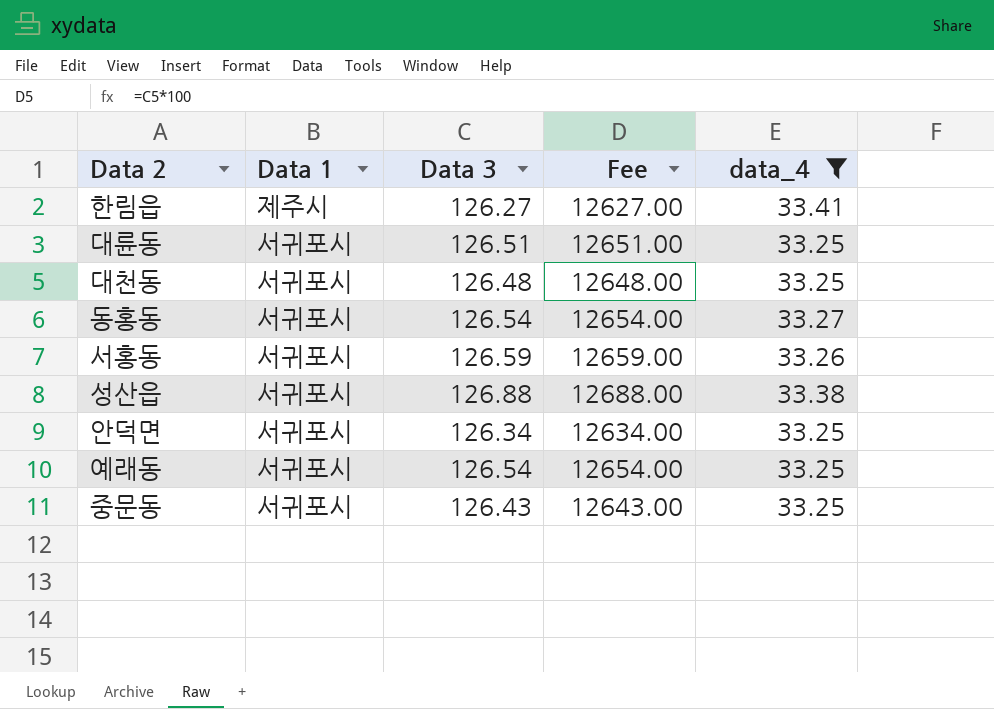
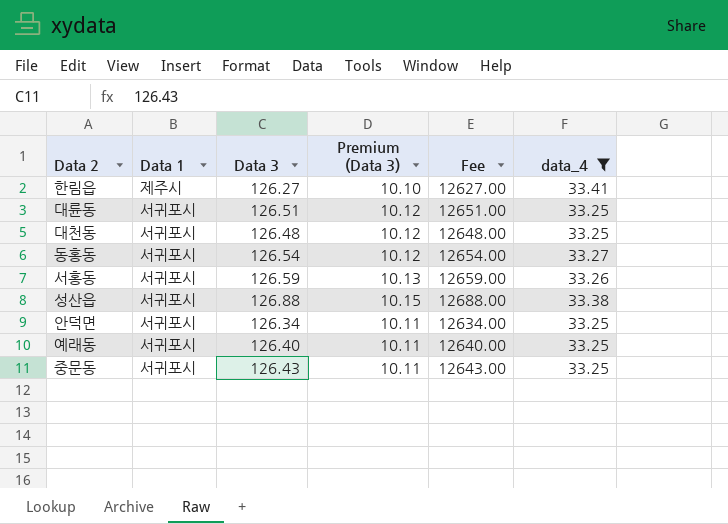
column Premium (Data 3) | formula: none -> [Data 3] * 0.08
예래동 | Data 3: 126.54 -> 126.40
예래동 | Fee: 12654.00 -> 12640.00

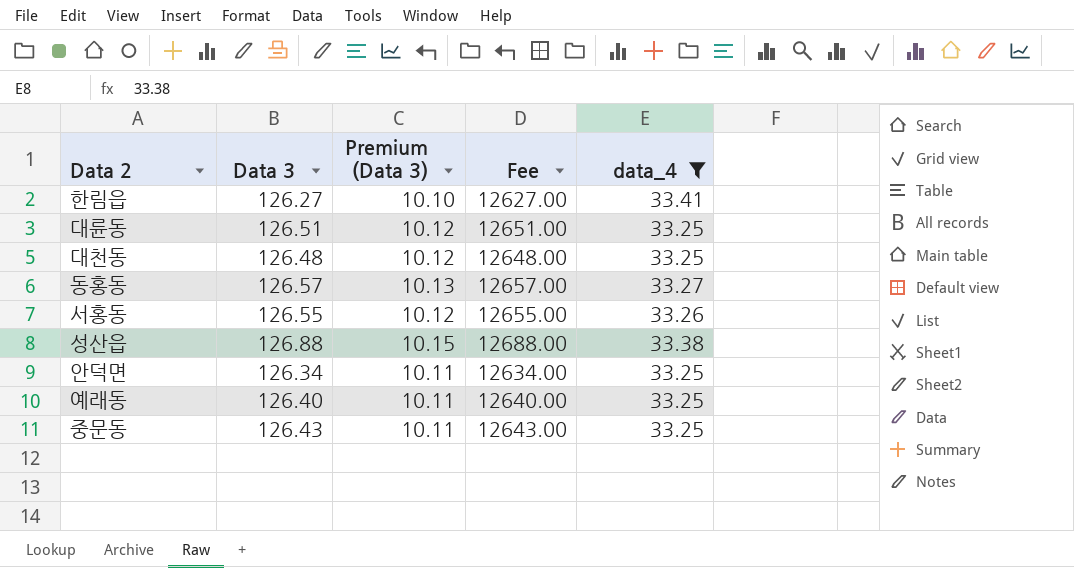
column Data 1 | position: 2 -> none
동홍동 | Data 3: 126.54 -> 126.57
동홍동 | Premium (Data 3): 10.12 -> 10.13
동홍동 | Fee: 12654.00 -> 12657.00
서홍동 | Data 3: 126.59 -> 126.55
서홍동 | Premium (Data 3): 10.13 -> 10.12
서홍동 | Fee: 12659.00 -> 12655.00

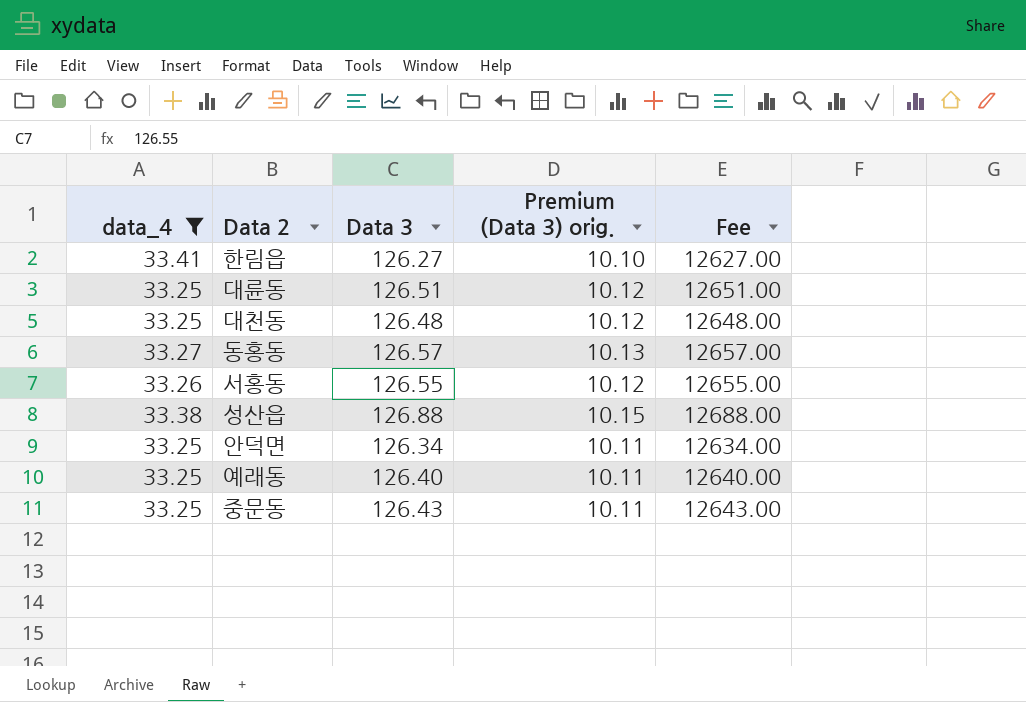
column data_4 | position: 5 -> 1
column name: Premium (Data 3) -> Premium (Data 3) orig.

